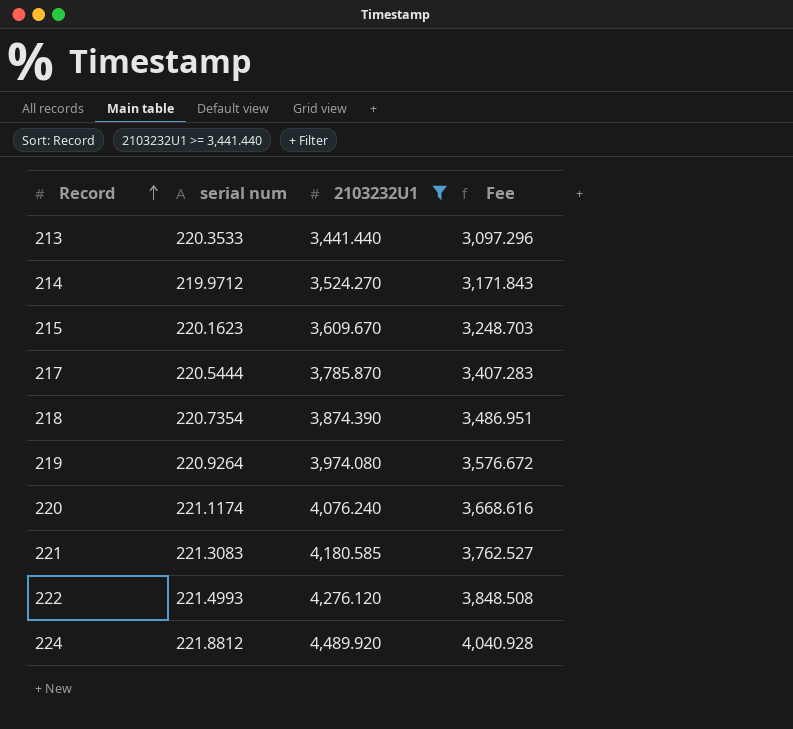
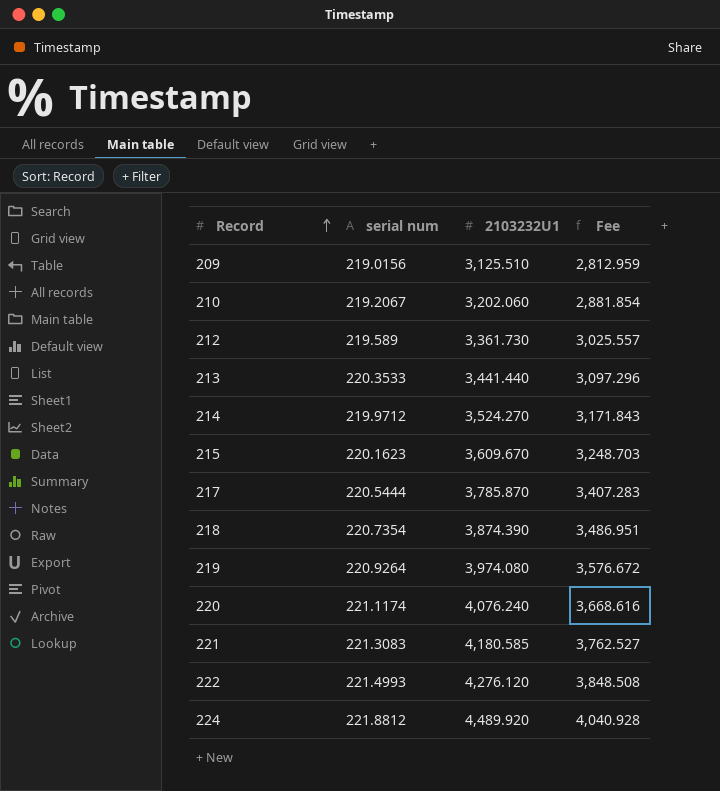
filter: 2103232U1 >= 3,441.440 -> none

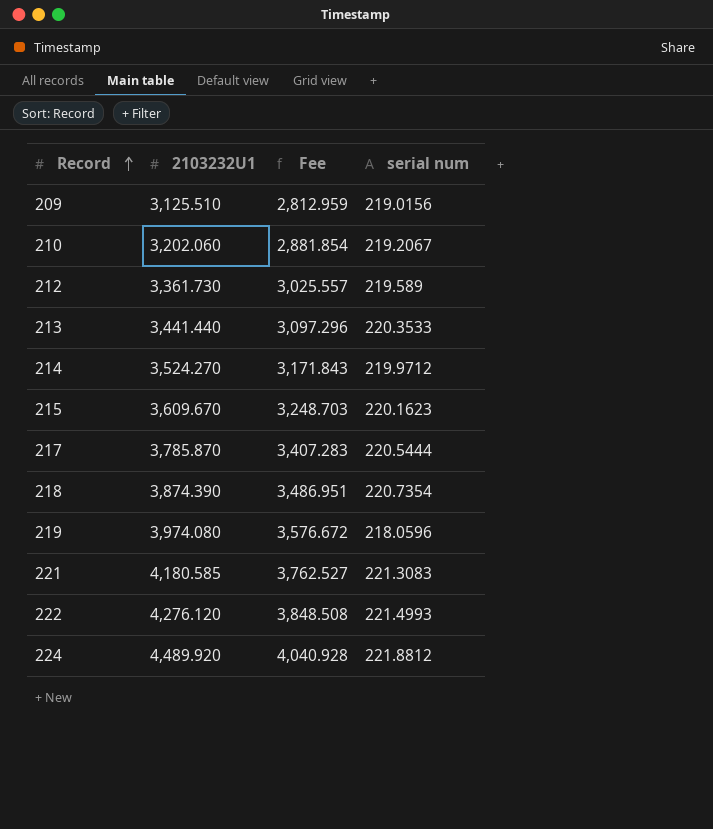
column serial num | position: 2 -> 4
row 220: 221.1174 | 4,076.240 | 3,668.616 -> none
219 | serial num: 220.9264 -> 218.0596

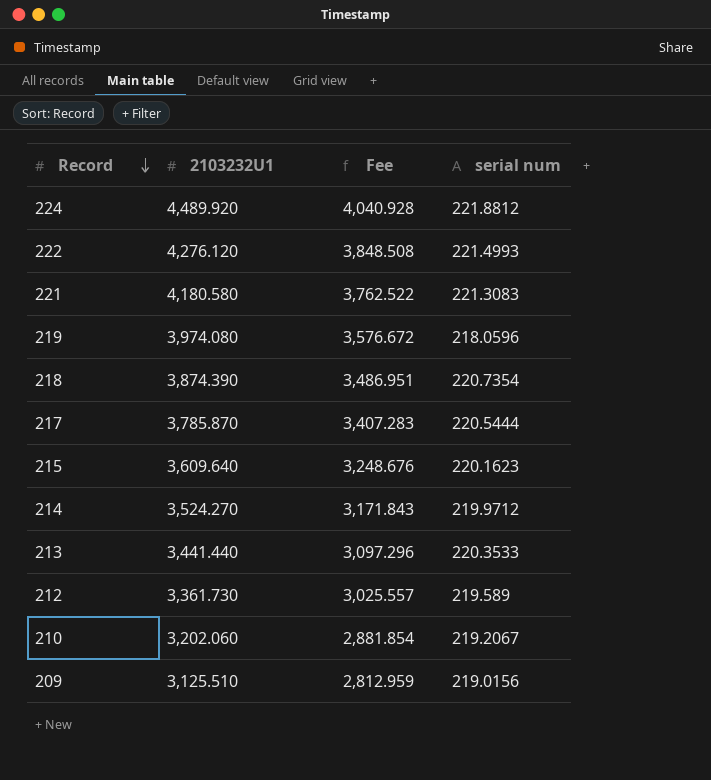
row order: Record ascending -> Record descending
221 | 2103232U1: 4,180.585 -> 4,180.580
221 | Fee: 3,762.527 -> 3,762.522
215 | 2103232U1: 3,609.670 -> 3,609.640
215 | Fee: 3,248.703 -> 3,248.676

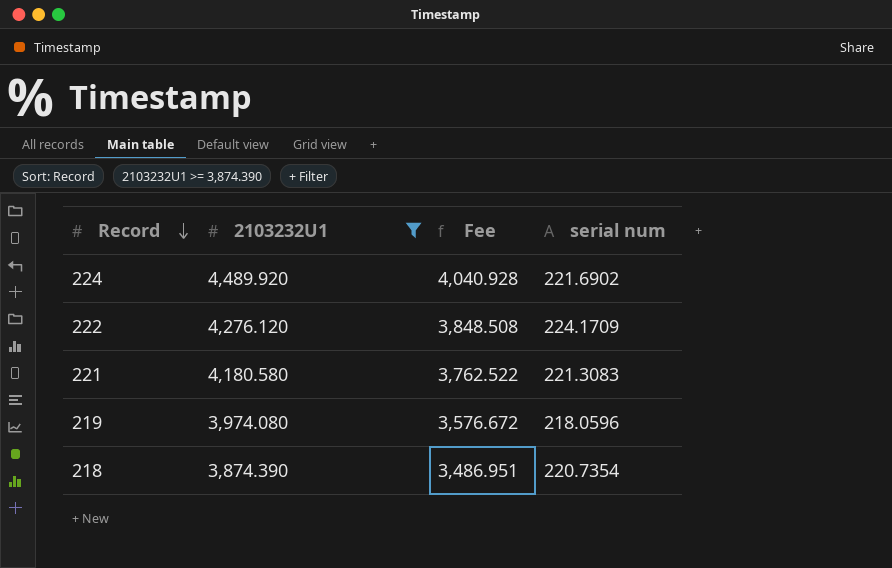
filter: none -> 2103232U1 >= 3,874.390
224 | serial num: 221.8812 -> 221.6902
222 | serial num: 221.4993 -> 224.1709

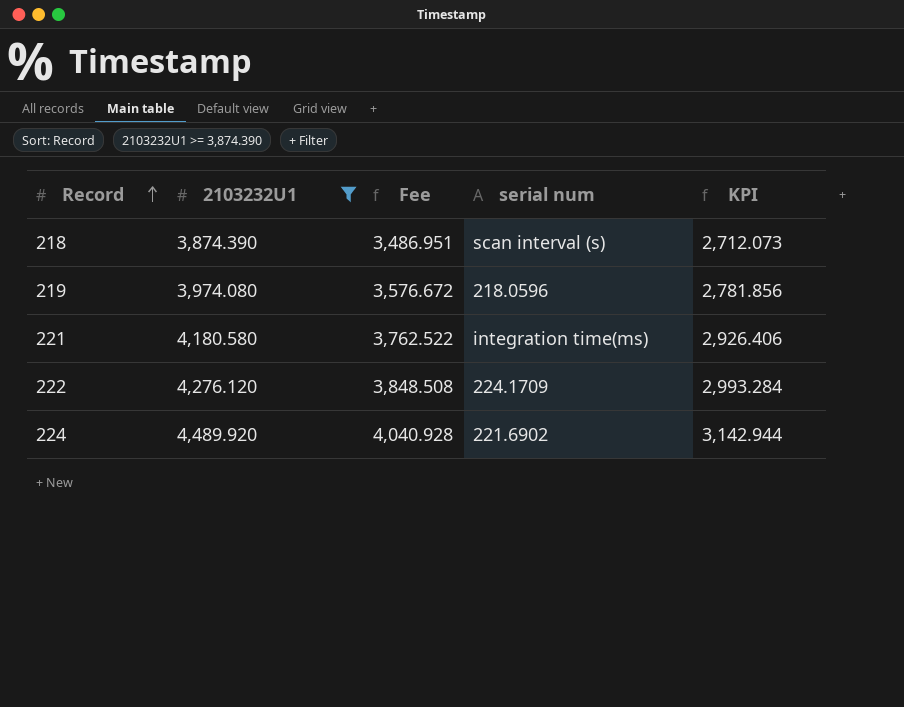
row order: Record descending -> Record ascending
column KPI | formula: none -> [2103232U1] * 0.7
218 | serial num: 220.7354 -> scan interval (s)
221 | serial num: 221.3083 -> integration time(ms)

